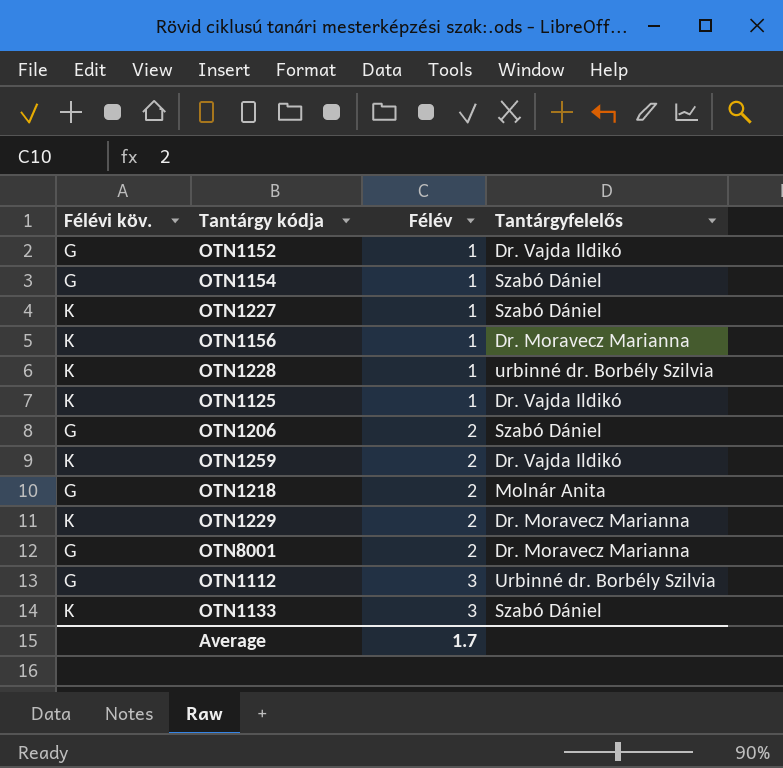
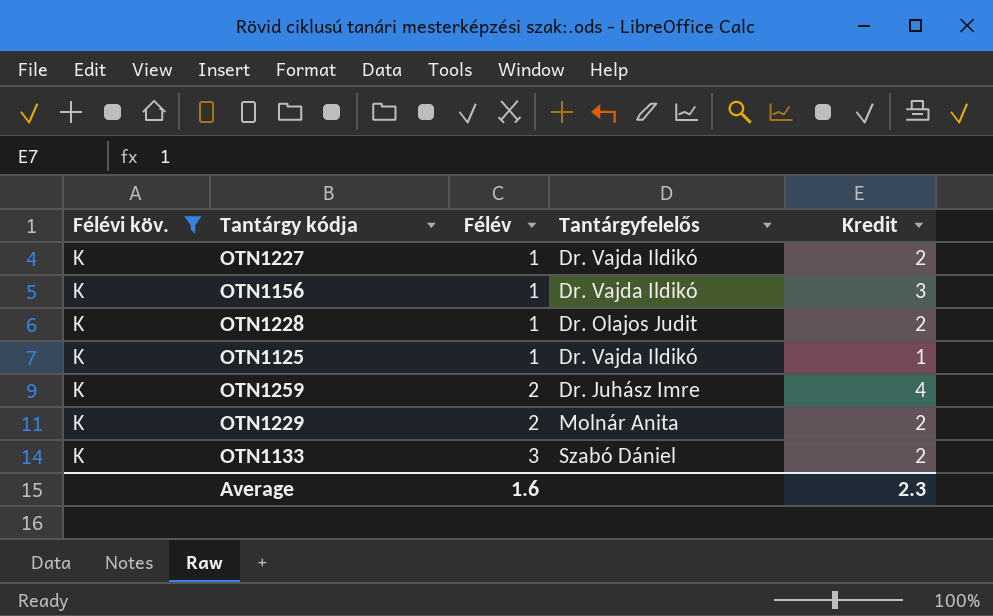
filter: none -> Félévi köv. = K
column Kredit | position: none -> 5
OTN1227 | Tantárgyfelelős: Szabó Dániel -> Dr. Vajda Ildikó
OTN1156 | Tantárgyfelelős: Dr. Moravecz Marianna -> Dr. Vajda Ildikó
OTN1228 | Tantárgyfelelős: urbinné dr. Borbély Szilvia -> Dr. Olajos Judit
OTN1259 | Tantárgyfelelős: Dr. Vajda Ildikó -> Dr. Juhász Imre
OTN1229 | Tantárgyfelelős: Dr. Moravecz Marianna -> Molnár Anita
Average | Félév: 1.7 -> 1.6

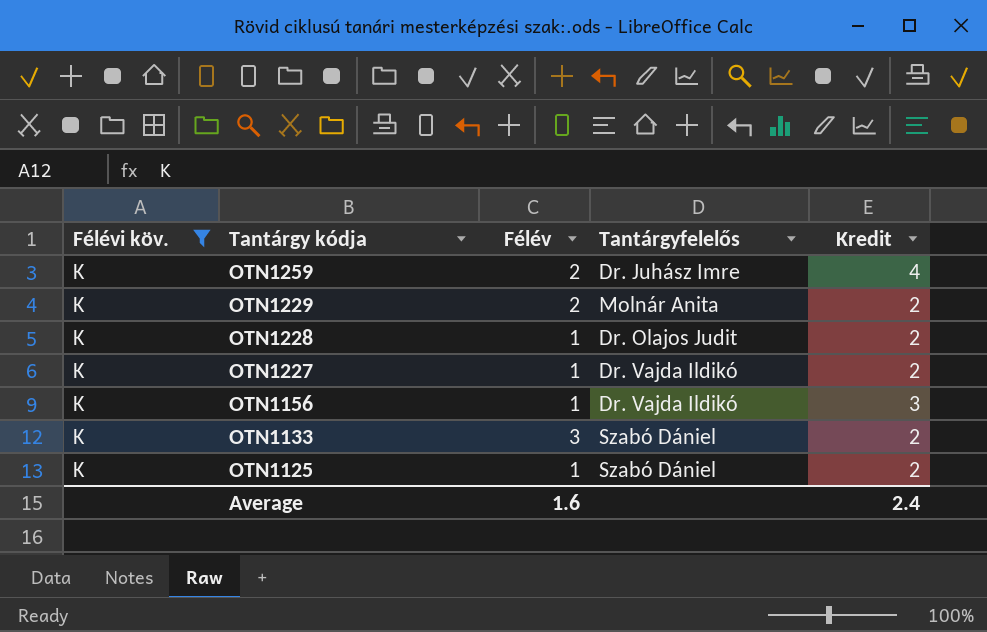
row order: Félév ascending -> Tantárgy kódja descending
OTN1125 | Tantárgyfelelős: Dr. Vajda Ildikó -> Szabó Dániel
OTN1125 | Kredit: 1 -> 2
Average | Kredit: 2.3 -> 2.4

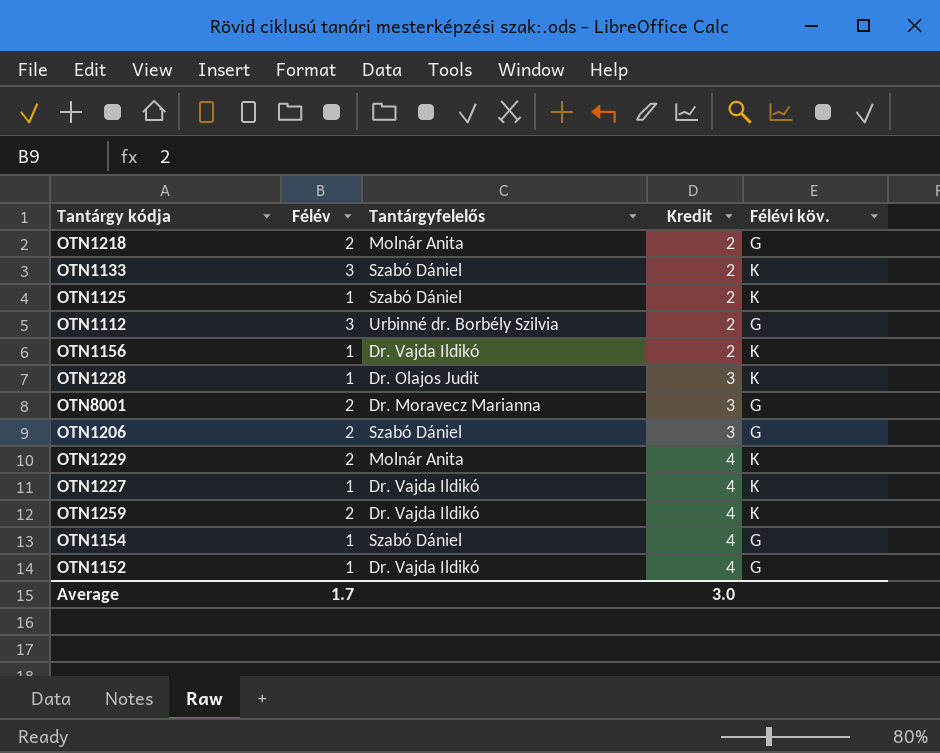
filter: Félévi köv. = K -> none
row order: Tantárgy kódja descending -> Kredit ascending
column Félévi köv. | position: 1 -> 5
OTN1156 | Kredit: 3 -> 2
OTN1228 | Kredit: 2 -> 3
OTN1229 | Kredit: 2 -> 4
OTN1227 | Kredit: 2 -> 4
OTN1259 | Tantárgyfelelős: Dr. Juhász Imre -> Dr. Vajda Ildikó
Average | Félév: 1.6 -> 1.7
Average | Kredit: 2.4 -> 3.0

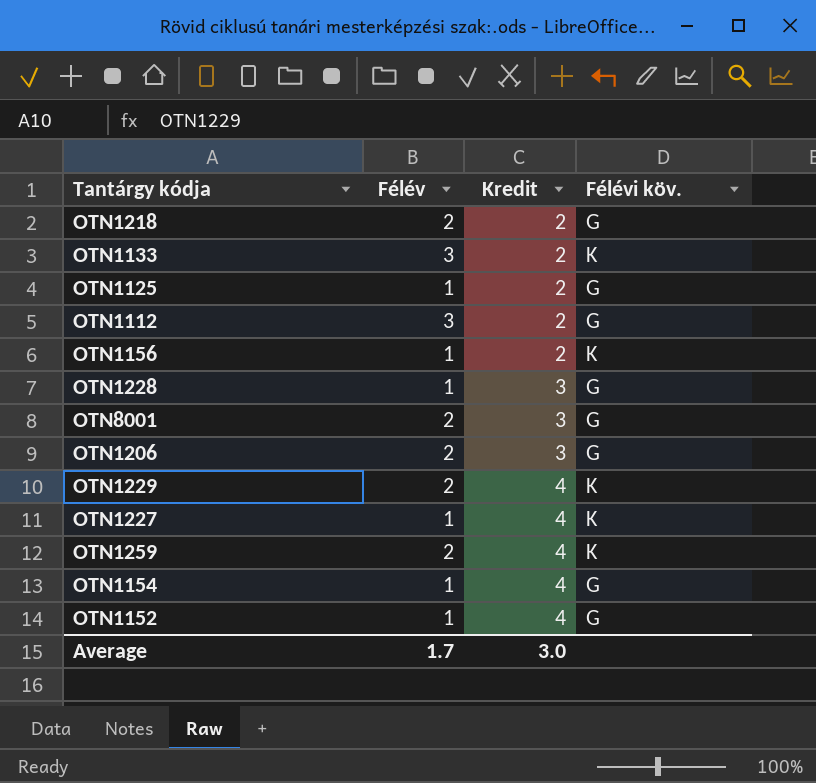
column Tantárgyfelelős | position: 3 -> none
OTN1125 | Félévi köv.: K -> G
OTN1228 | Félévi köv.: K -> G

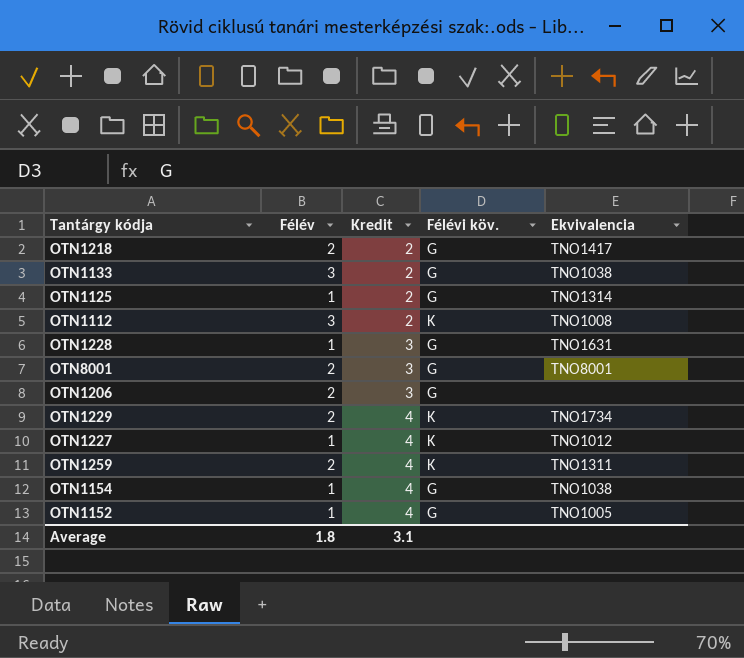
column Ekvivalencia | position: none -> 5
row OTN1156: 1 | 2 | K -> none
OTN1133 | Félévi köv.: K -> G
OTN1112 | Félévi köv.: G -> K
Average | Félév: 1.7 -> 1.8
Average | Kredit: 3.0 -> 3.1

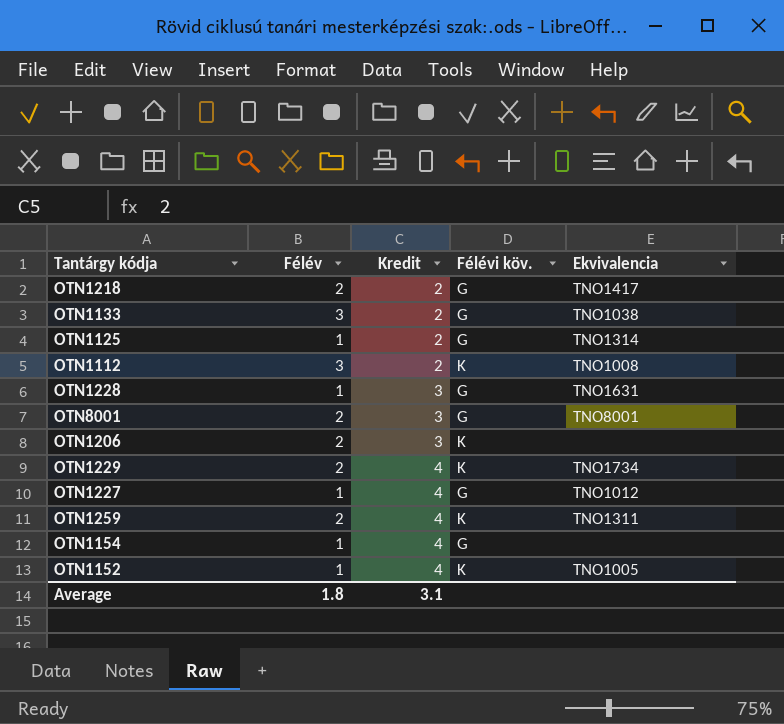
OTN1206 | Félévi köv.: G -> K
OTN1227 | Félévi köv.: K -> G
OTN1154 | Ekvivalencia: TNO1038 -> none
OTN1152 | Félévi köv.: G -> K

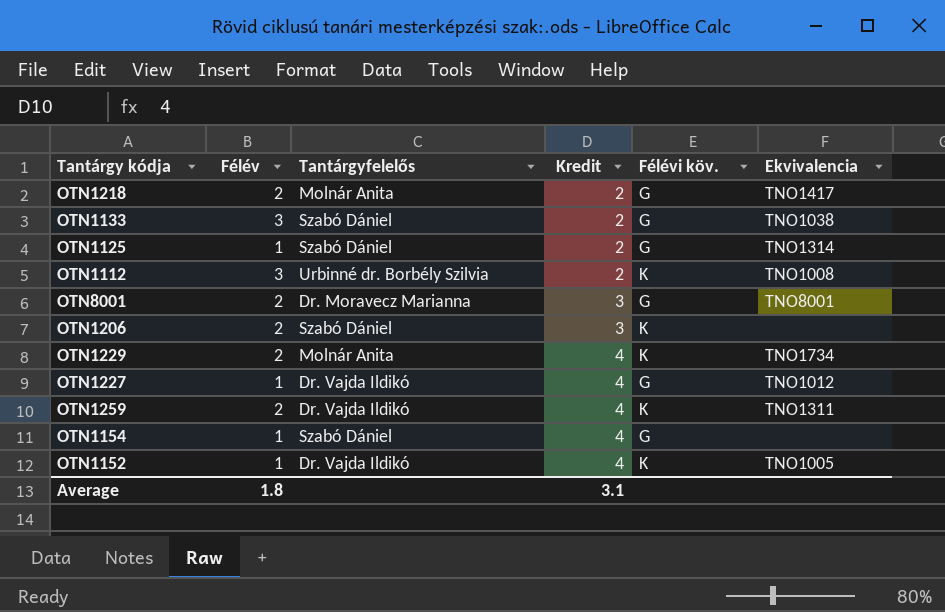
column Tantárgyfelelős | position: none -> 3
row OTN1228: 1 | 3 | G | TNO1631 -> none

